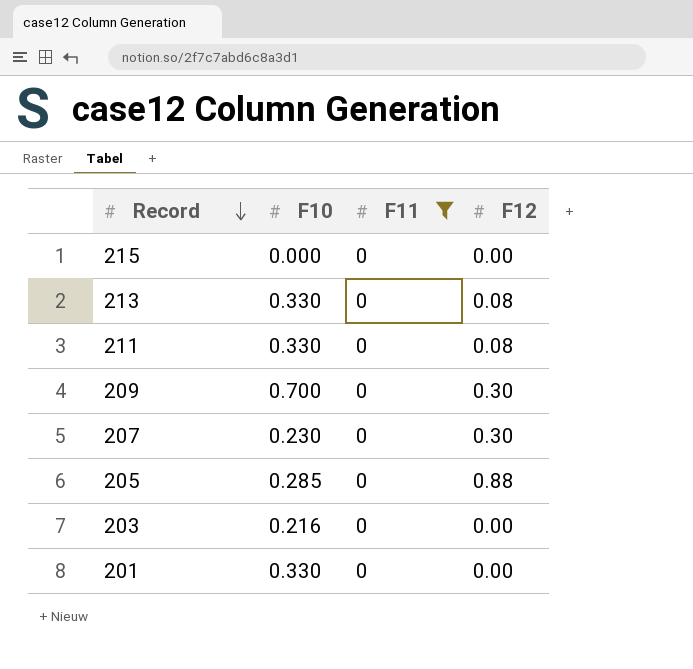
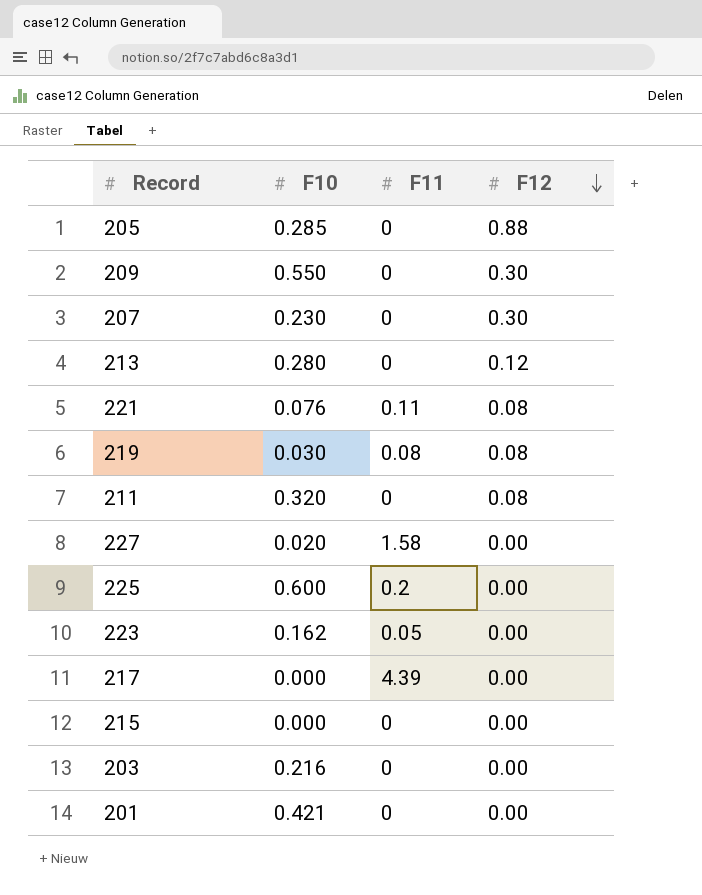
filter: F11 = 0 -> none
row order: Record descending -> F12 descending
209 | F10: 0.700 -> 0.550
213 | F10: 0.330 -> 0.280
213 | F12: 0.08 -> 0.12
211 | F10: 0.330 -> 0.320
201 | F10: 0.330 -> 0.421

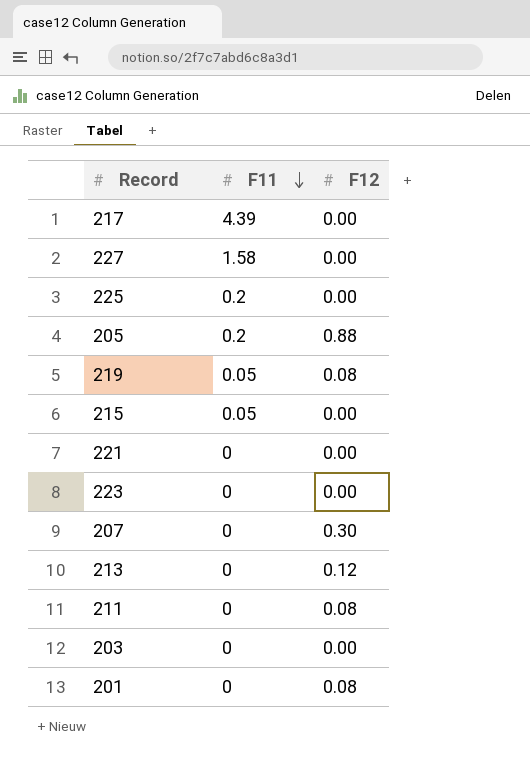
row order: F12 descending -> F11 descending
column F10 | position: 2 -> none
row 209: 0.550 | 0 | 0.30 -> none
205 | F11: 0 -> 0.2
219 | F11: 0.08 -> 0.05
215 | F11: 0 -> 0.05
221 | F11: 0.11 -> 0
221 | F12: 0.08 -> 0.00
223 | F11: 0.05 -> 0
201 | F12: 0.00 -> 0.08

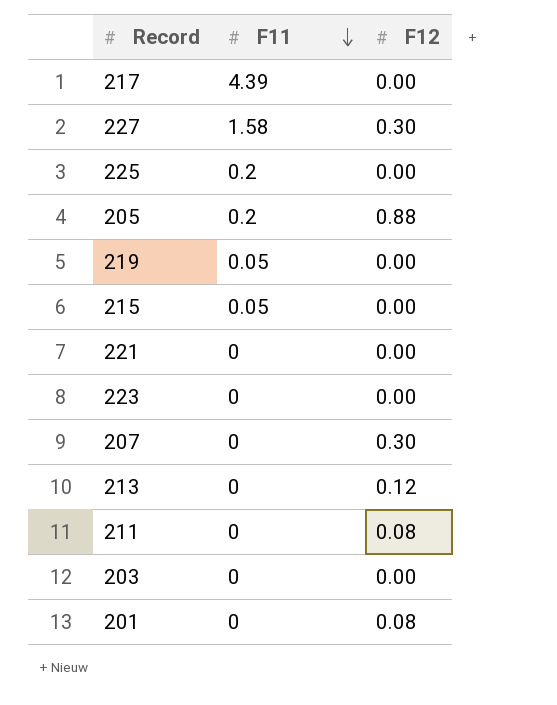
227 | F12: 0.00 -> 0.30
219 | F12: 0.08 -> 0.00

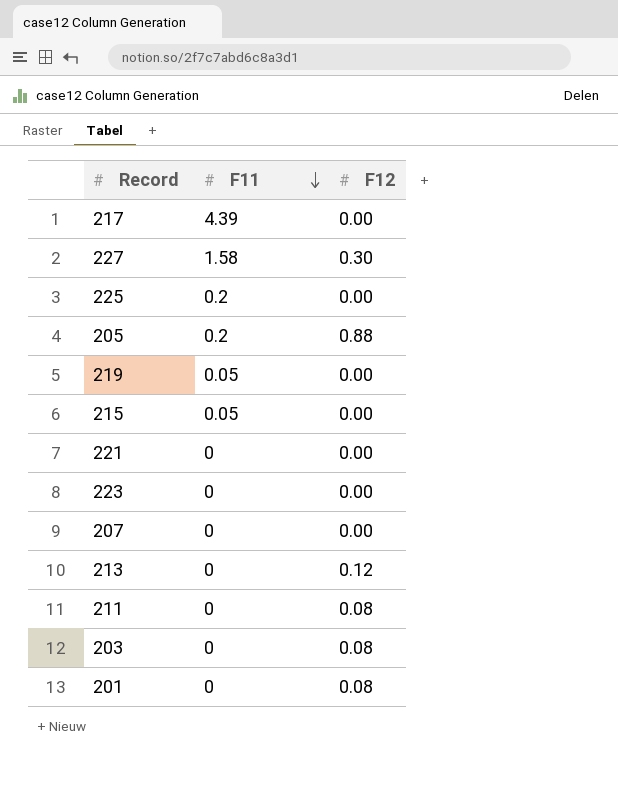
207 | F12: 0.30 -> 0.00
203 | F12: 0.00 -> 0.08

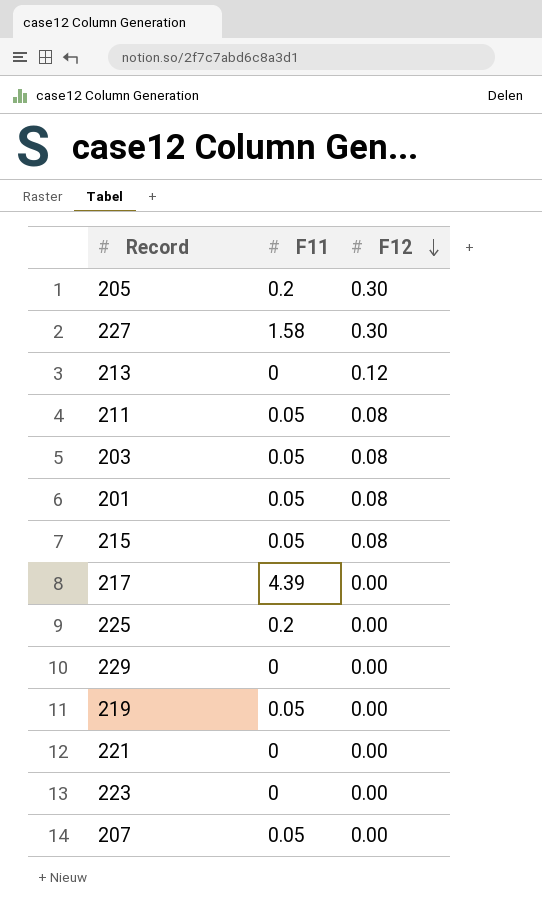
row order: F11 descending -> F12 descending
205 | F12: 0.88 -> 0.30
211 | F11: 0 -> 0.05
203 | F11: 0 -> 0.05
201 | F11: 0 -> 0.05
215 | F12: 0.00 -> 0.08
row 229: none -> 0 | 0.00
207 | F11: 0 -> 0.05

